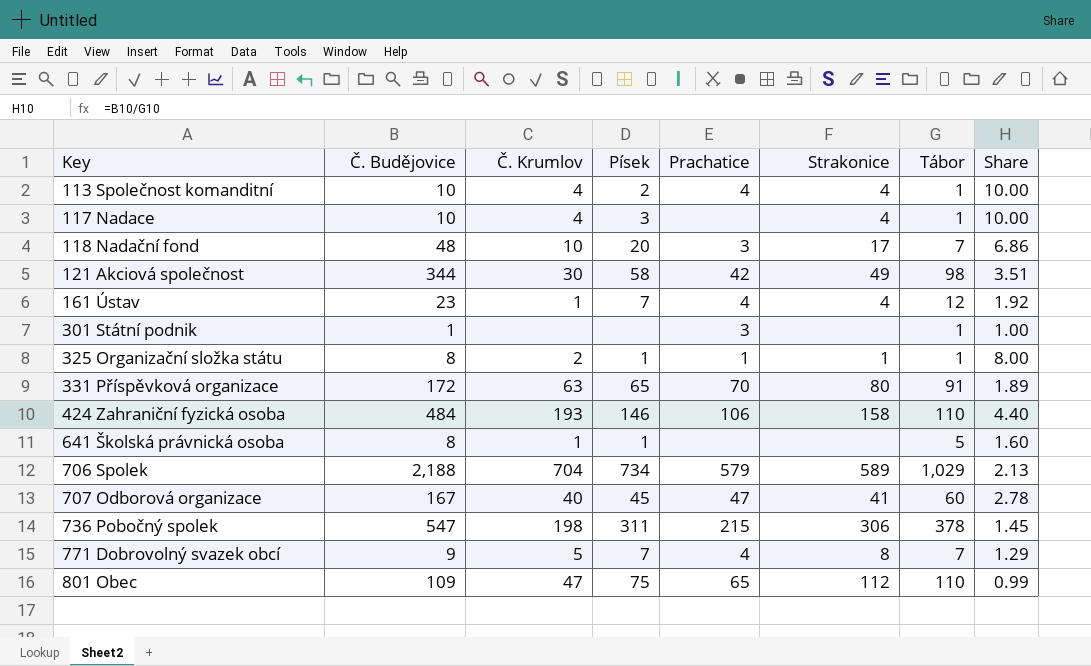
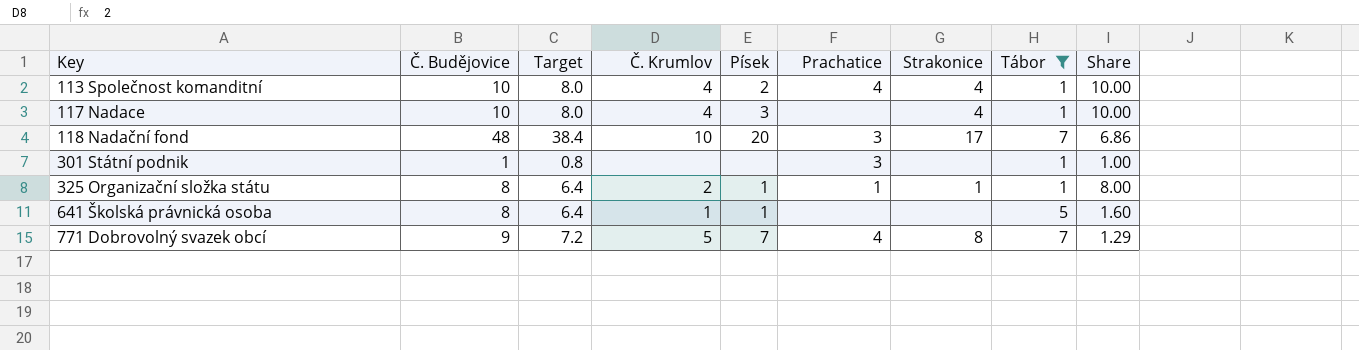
filter: none -> Tábor <= 7
column Target | formula: none -> [Č. Budějovice] * 0.8

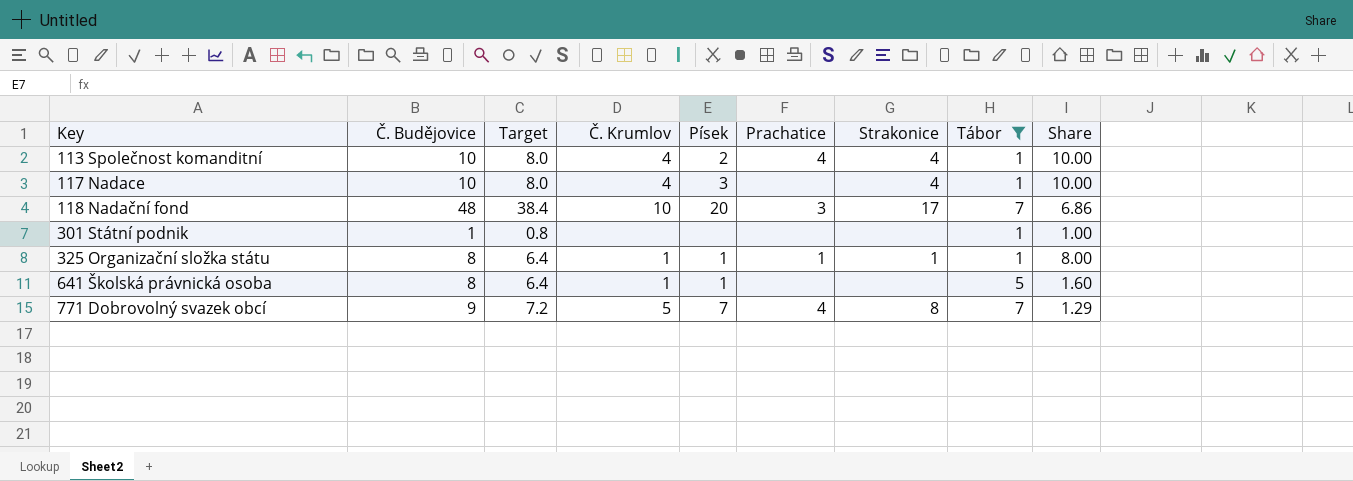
301 Státní podnik | Prachatice: 3 -> none
325 Organizační složka státu | Č. Krumlov: 2 -> 1

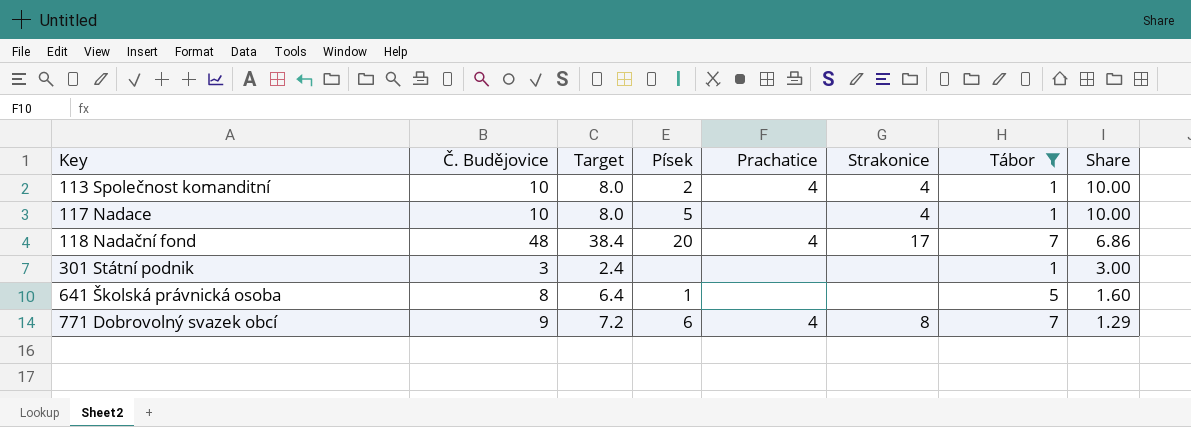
column Č. Krumlov | position: 4 -> none
row 325 Organizační složka státu: 8 | 6.4 | 1 | 1 | 1 | 1 | 1 | 8.00 -> none
117 Nadace | Písek: 3 -> 5
118 Nadační fond | Prachatice: 3 -> 4
301 Státní podnik | Č. Budějovice: 1 -> 3
301 Státní podnik | Target: 0.8 -> 2.4
301 Státní podnik | Share: 1.00 -> 3.00
771 Dobrovolný svazek obcí | Písek: 7 -> 6

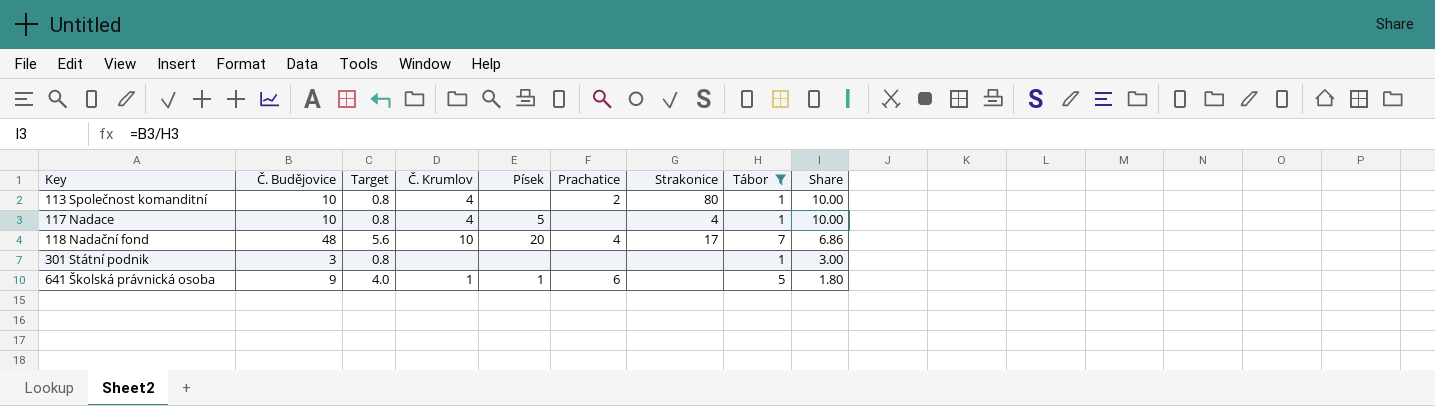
column Target | formula: [Č. Budějovice] * 0.8 -> [Tábor] * 0.8
column Č. Krumlov | position: none -> 4
row 771 Dobrovolný svazek obcí: 9 | 7.2 | 6 | 4 | 8 | 7 | 1.29 -> none
113 Společnost komanditní | Písek: 2 -> none
113 Společnost komanditní | Prachatice: 4 -> 2
113 Společnost komanditní | Strakonice: 4 -> 80
641 Školská právnická osoba | Č. Budějovice: 8 -> 9
641 Školská právnická osoba | Prachatice: none -> 6
641 Školská právnická osoba | Share: 1.60 -> 1.80

